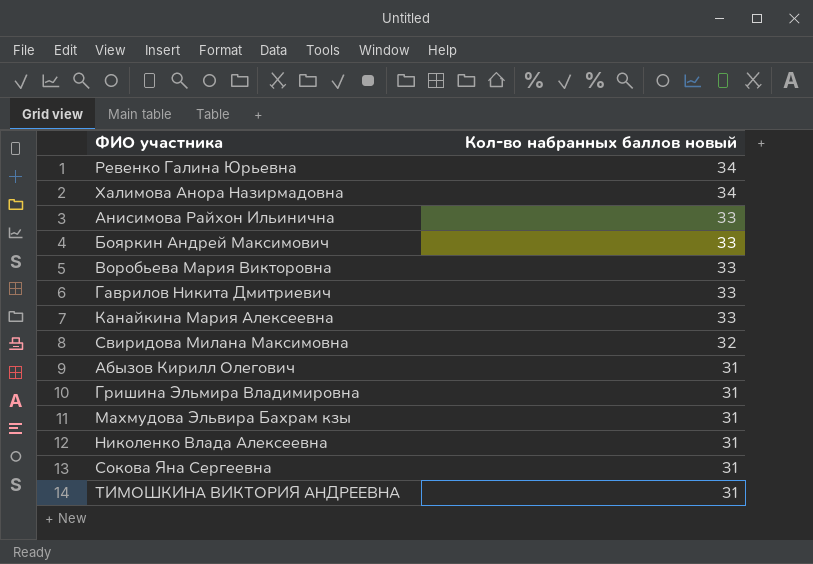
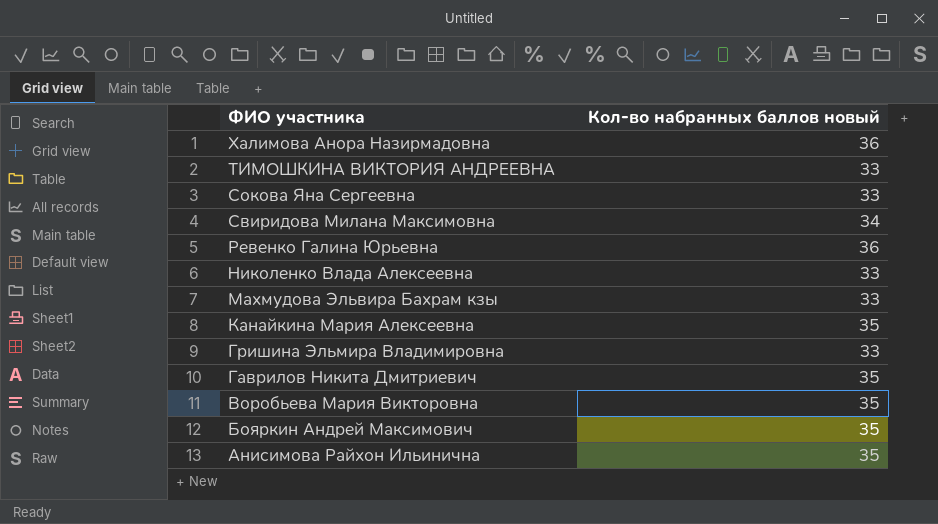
row order: Кол-во набранных баллов новый descending -> ФИО участника descending
row Абызов Кирилл Олегович: 31 -> none
Халимова Анора Назирмадовна | Кол-во набранных баллов новый: 34 -> 36
ТИМОШКИНА ВИКТОРИЯ АНДРЕЕВНА | Кол-во набранных баллов новый: 31 -> 33
Сокова Яна Сергеевна | Кол-во набранных баллов новый: 31 -> 33
Свиридова Милана Максимовна | Кол-во набранных баллов новый: 32 -> 34
Ревенко Галина Юрьевна | Кол-во набранных баллов новый: 34 -> 36
Николенко Влада Алексеевна | Кол-во набранных баллов новый: 31 -> 33
Махмудова Эльвира Бахрам кзы | Кол-во набранных баллов новый: 31 -> 33
Канайкина Мария Алексеевна | Кол-во набранных баллов новый: 33 -> 35
Гришина Эльмира Владимировна | Кол-во набранных баллов новый: 31 -> 33
Гаврилов Никита Дмитриевич | Кол-во набранных баллов новый: 33 -> 35
Воробьева Мария Викторовна | Кол-во набранных баллов новый: 33 -> 35
Бояркин Андрей Максимович | Кол-во набранных баллов новый: 33 -> 35
Анисимова Райхон Ильинична | Кол-во набранных баллов новый: 33 -> 35

